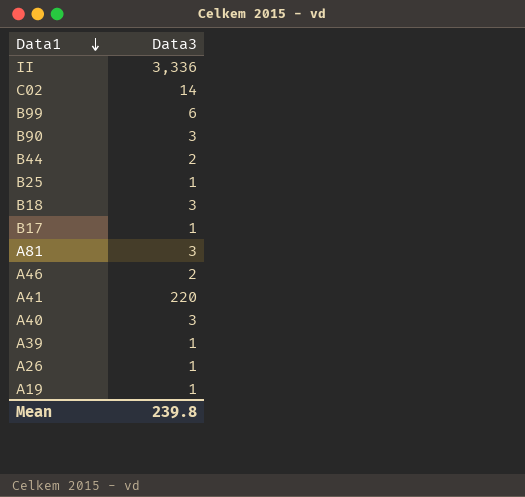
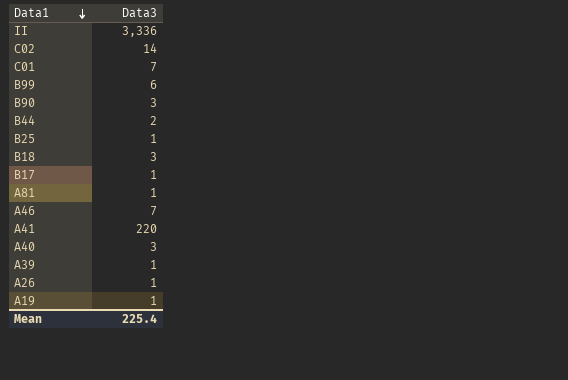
row C01: none -> 7
A81 | Data3: 3 -> 1
A46 | Data3: 2 -> 7
Mean | Data3: 239.8 -> 225.4

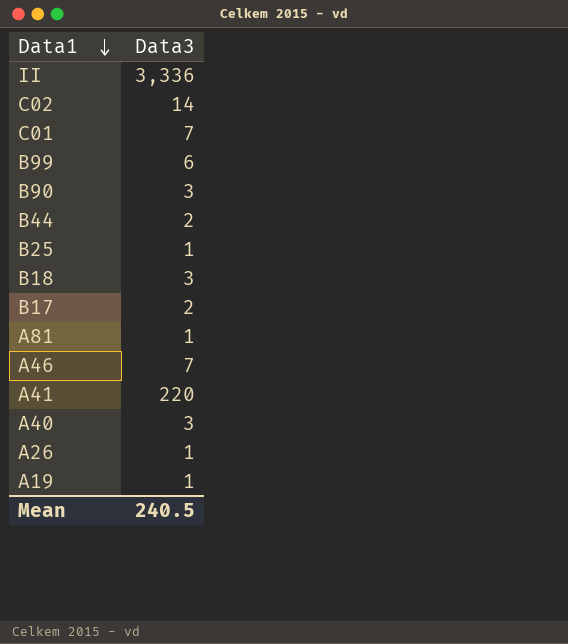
row A39: 1 -> none
B17 | Data3: 1 -> 2
Mean | Data3: 225.4 -> 240.5

